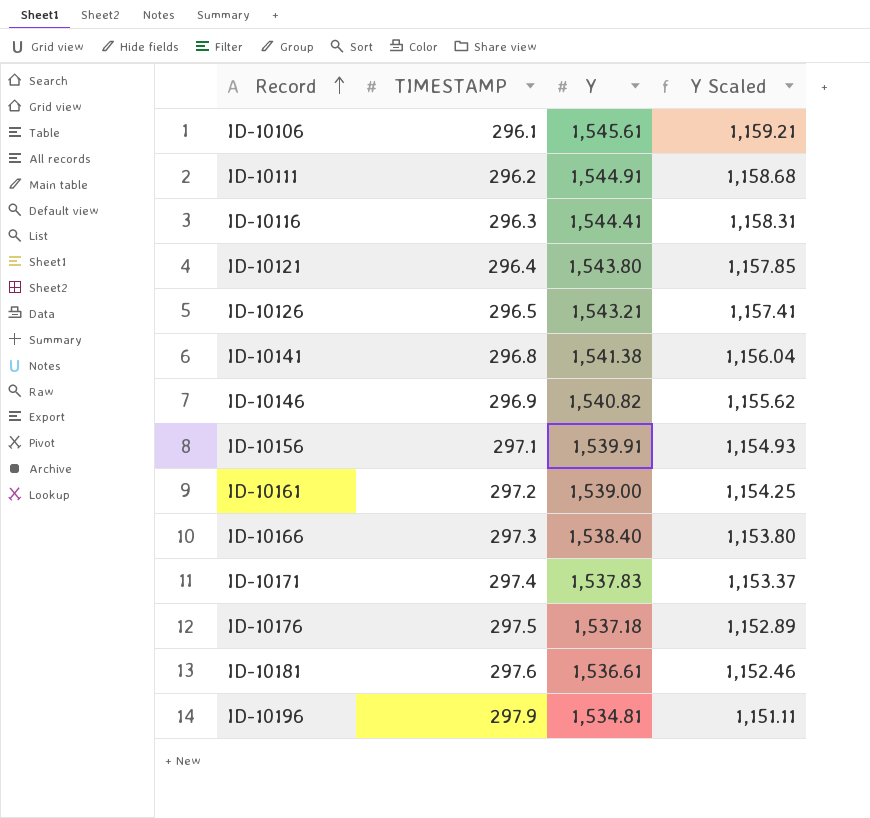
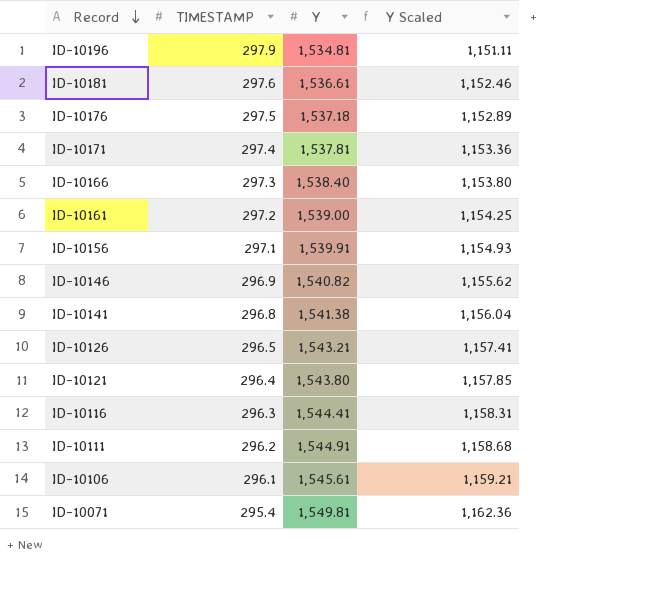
row order: Record ascending -> Record descending
ID-10171 | Y: 1,537.83 -> 1,537.81
ID-10171 | Y Scaled: 1,153.37 -> 1,153.36
row ID-10071: none -> 295.4 | 1,549.81 | 1,162.36

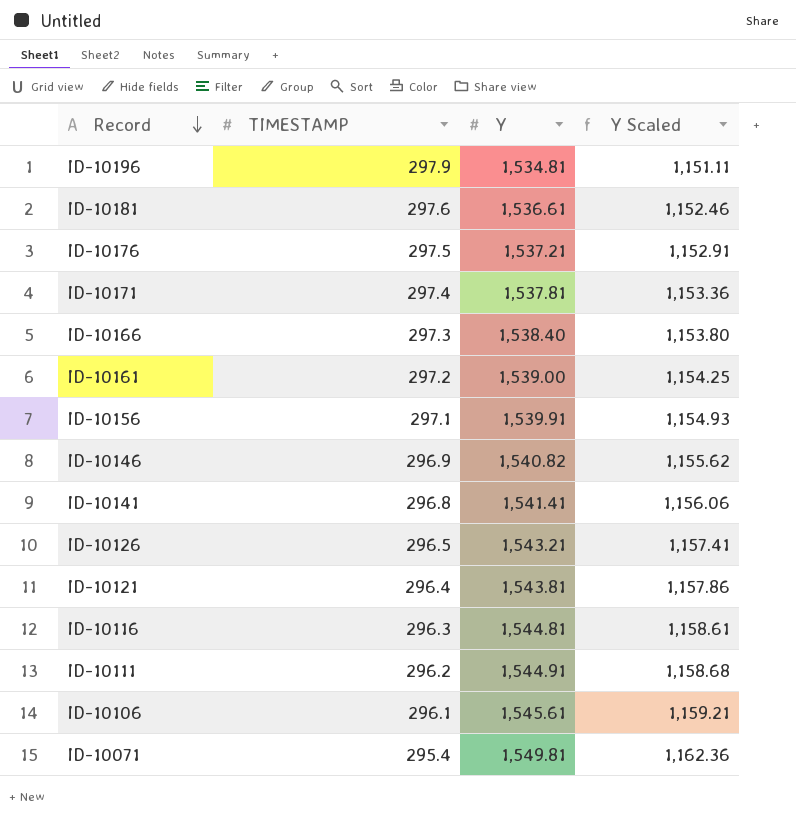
ID-10176 | Y: 1,537.18 -> 1,537.21
ID-10176 | Y Scaled: 1,152.89 -> 1,152.91
ID-10141 | Y: 1,541.38 -> 1,541.41
ID-10141 | Y Scaled: 1,156.04 -> 1,156.06
ID-10121 | Y: 1,543.80 -> 1,543.81
ID-10121 | Y Scaled: 1,157.85 -> 1,157.86
ID-10116 | Y: 1,544.41 -> 1,544.81
ID-10116 | Y Scaled: 1,158.31 -> 1,158.61

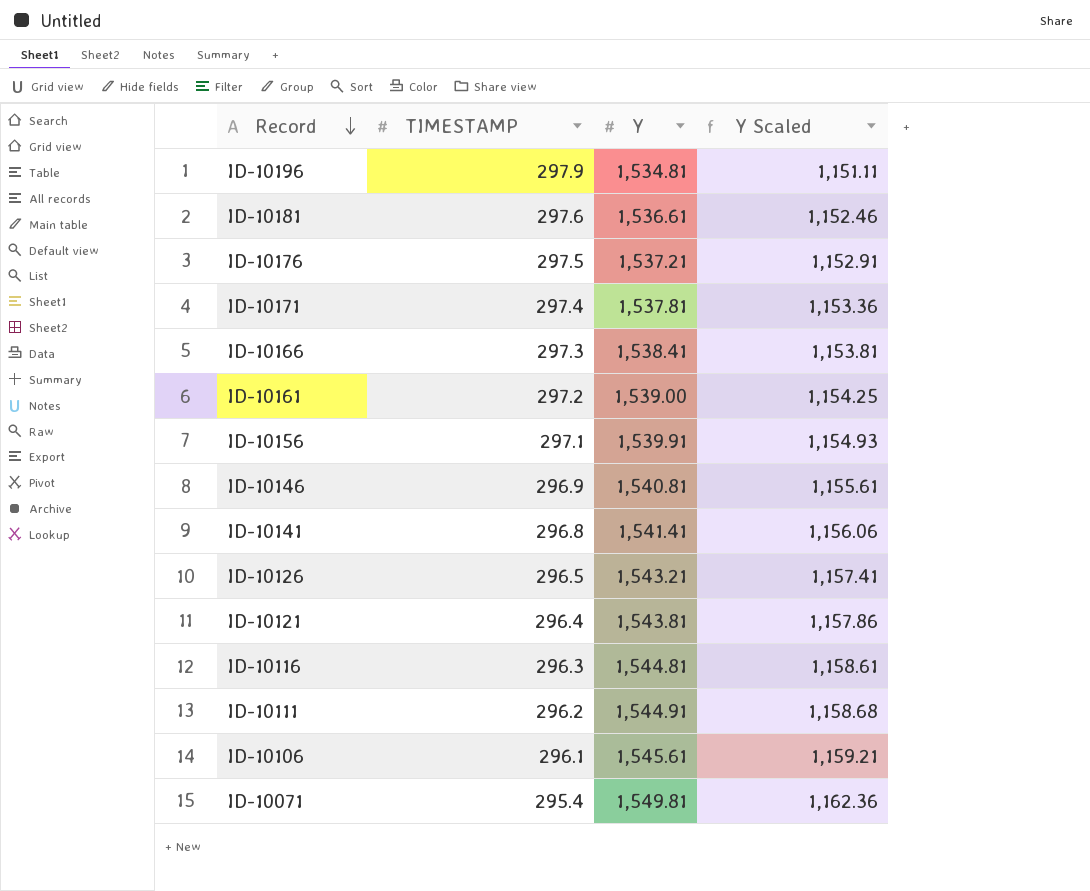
ID-10166 | Y: 1,538.40 -> 1,538.41
ID-10166 | Y Scaled: 1,153.80 -> 1,153.81
ID-10146 | Y: 1,540.82 -> 1,540.81
ID-10146 | Y Scaled: 1,155.62 -> 1,155.61

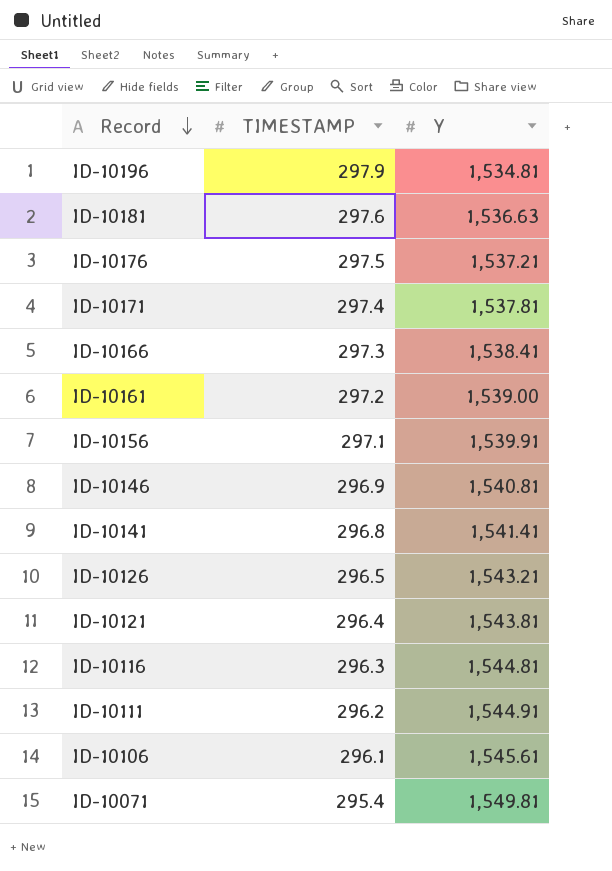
column Y Scaled | formula: [Y] * 0.75 -> none
ID-10181 | Y: 1,536.61 -> 1,536.63

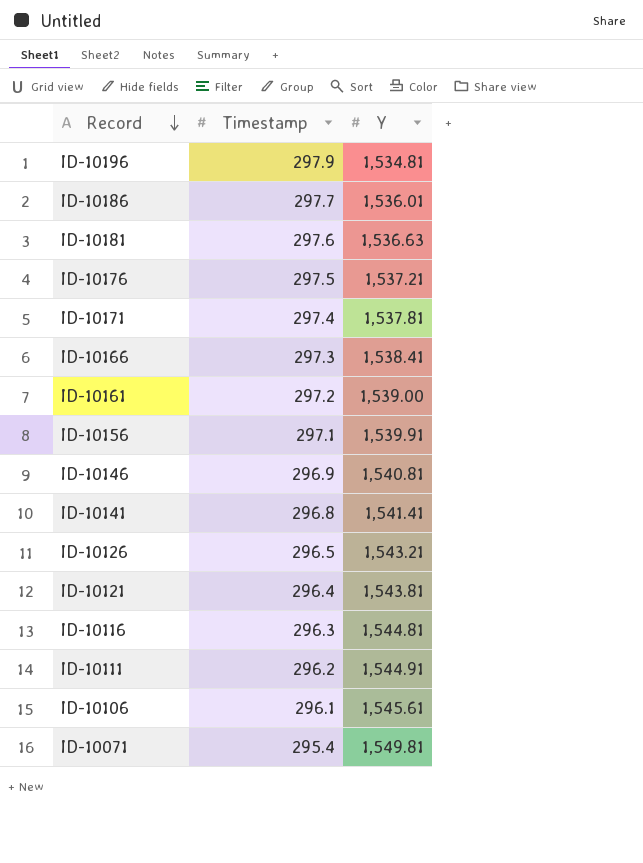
column name: TIMESTAMP -> Timestamp
row ID-10186: none -> 297.7 | 1,536.01

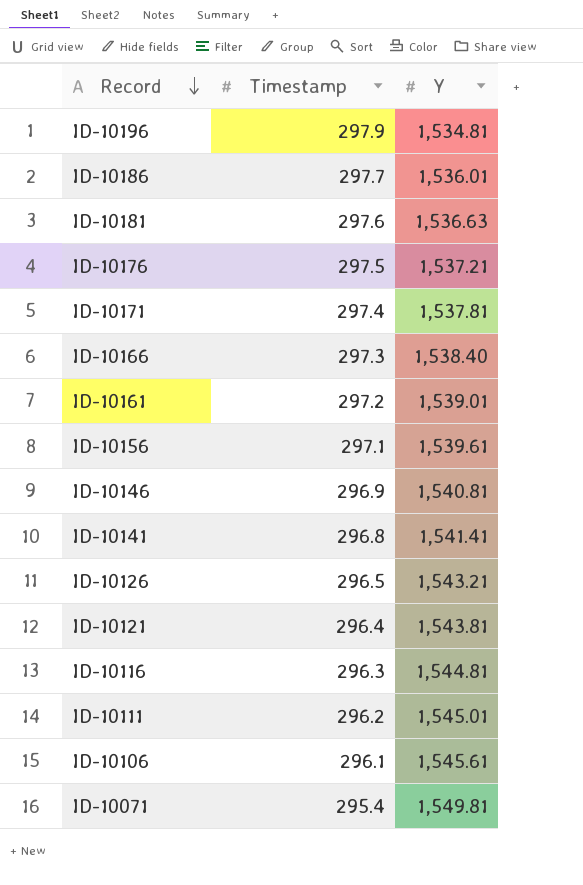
ID-10166 | Y: 1,538.41 -> 1,538.40
ID-10161 | Y: 1,539.00 -> 1,539.01
ID-10156 | Y: 1,539.91 -> 1,539.61
ID-10111 | Y: 1,544.91 -> 1,545.01

